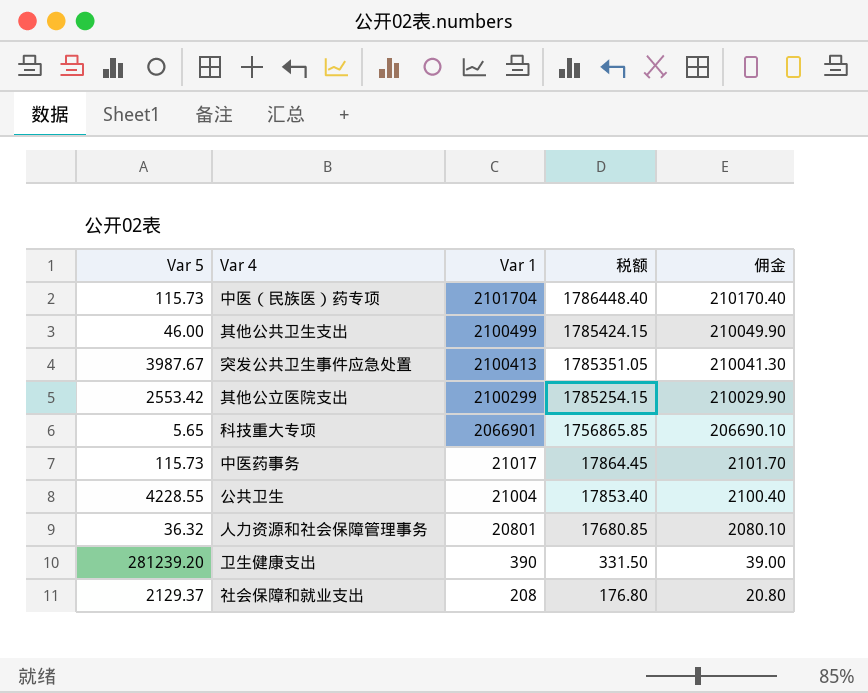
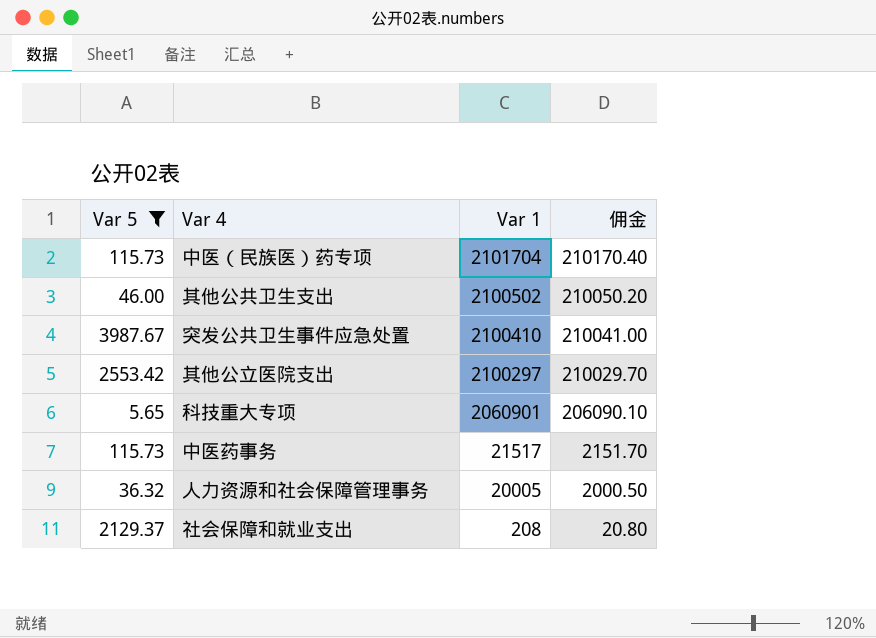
filter: none -> Var 5 <= 3987.67
column 税额 | formula: [Var 1] * 0.85 -> none
其他公共卫生支出 | Var 1: 2100499 -> 2100502
其他公共卫生支出 | 佣金: 210049.90 -> 210050.20
突发公共卫生事件应急处置 | Var 1: 2100413 -> 2100410
突发公共卫生事件应急处置 | 佣金: 210041.30 -> 210041.00
其他公立医院支出 | Var 1: 2100299 -> 2100297
其他公立医院支出 | 佣金: 210029.90 -> 210029.70
科技重大专项 | Var 1: 2066901 -> 2060901
科技重大专项 | 佣金: 206690.10 -> 206090.10
中医药事务 | Var 1: 21017 -> 21517
中医药事务 | 佣金: 2101.70 -> 2151.70
人力资源和社会保障管理事务 | Var 1: 20801 -> 20005
人力资源和社会保障管理事务 | 佣金: 2080.10 -> 2000.50

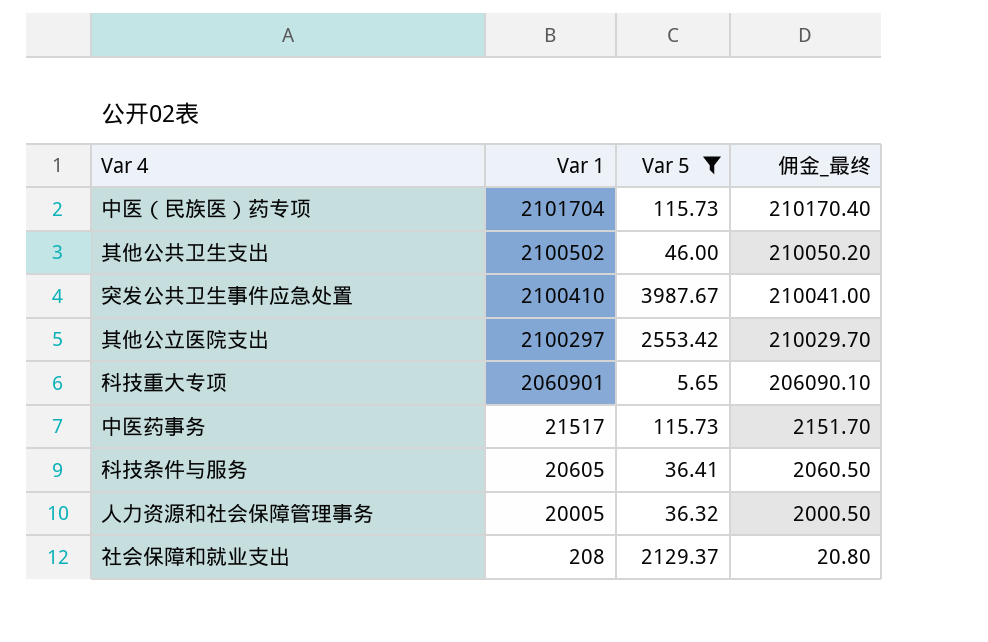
column Var 5 | position: 1 -> 3
column name: 佣金 -> 佣金_最终
row 科技条件与服务: none -> 20605 | 36.41 | 2060.50

